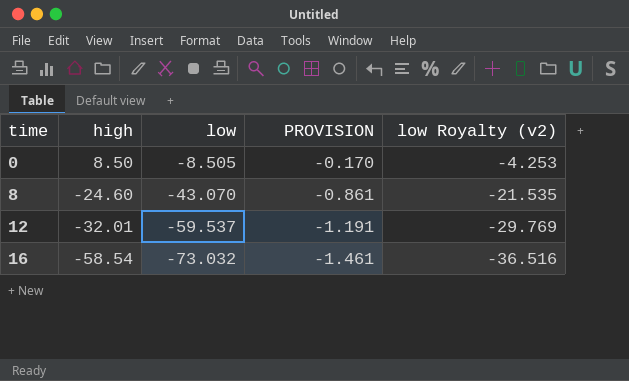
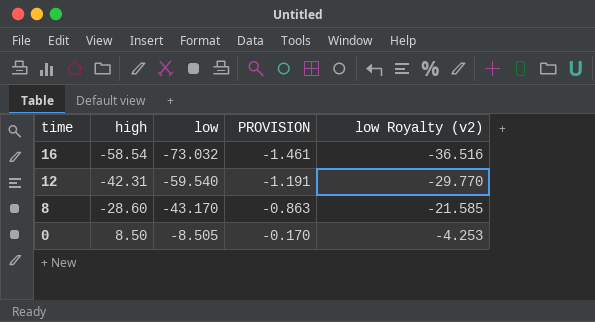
row order: time ascending -> time descending
12 | high: -32.01 -> -42.31
12 | low: -59.537 -> -59.540
12 | low Royalty (v2): -29.769 -> -29.770
8 | high: -24.60 -> -28.60
8 | low: -43.070 -> -43.170
8 | PROVISION: -0.861 -> -0.863
8 | low Royalty (v2): -21.535 -> -21.585

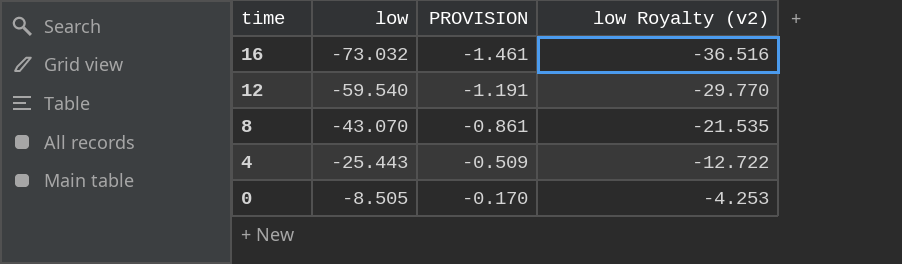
column high | position: 2 -> none
8 | low: -43.170 -> -43.070
8 | PROVISION: -0.863 -> -0.861
8 | low Royalty (v2): -21.585 -> -21.535
row 4: none -> -25.443 | -0.509 | -12.722

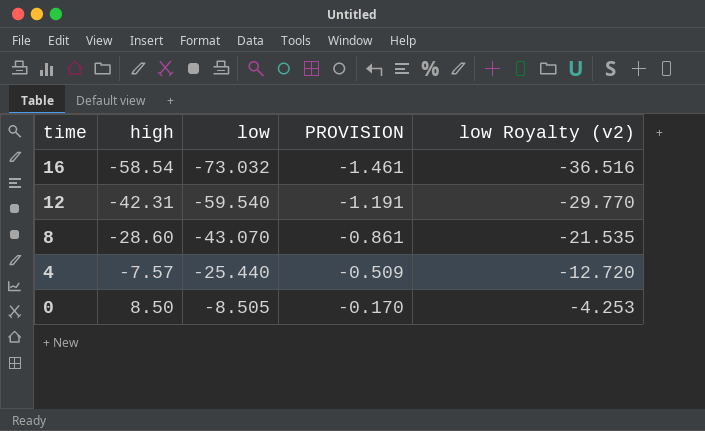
column high | position: none -> 2
4 | low: -25.443 -> -25.440
4 | low Royalty (v2): -12.722 -> -12.720

